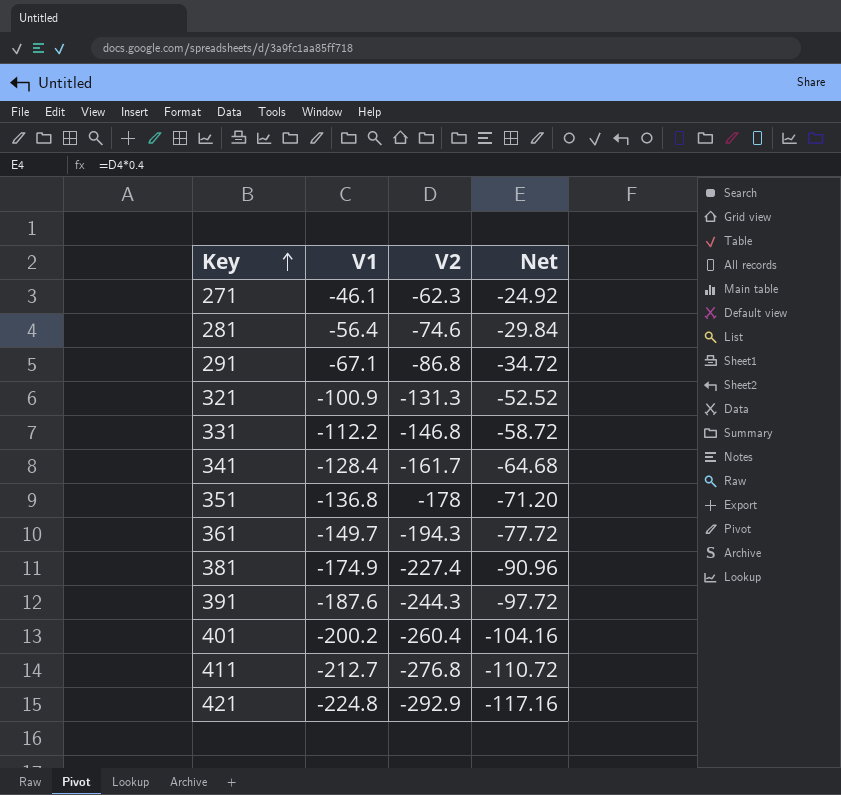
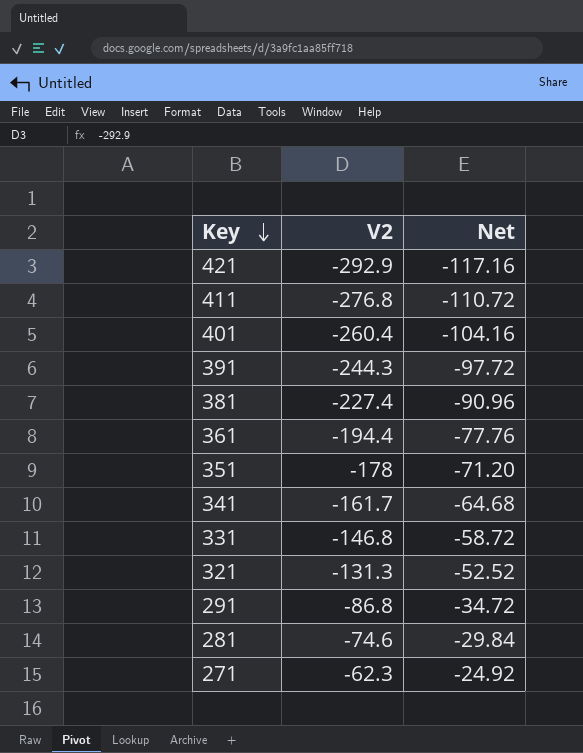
row order: Key ascending -> Key descending
column V1 | position: 2 -> none
361 | V2: -194.3 -> -194.4
361 | Net: -77.72 -> -77.76

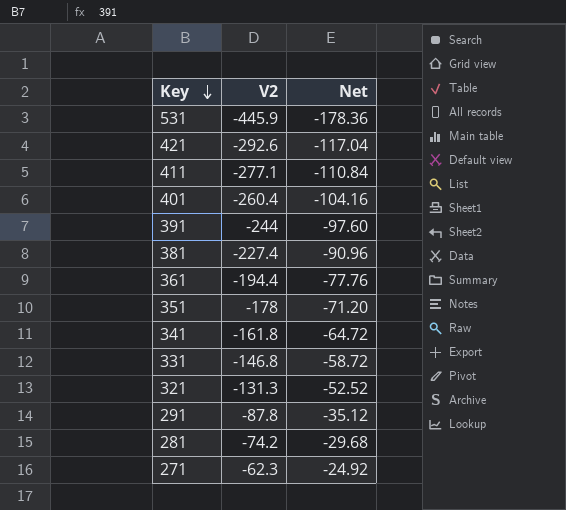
row 531: none -> -445.9 | -178.36
421 | V2: -292.9 -> -292.6
421 | Net: -117.16 -> -117.04
411 | V2: -276.8 -> -277.1
411 | Net: -110.72 -> -110.84
391 | V2: -244.3 -> -244
391 | Net: -97.72 -> -97.60
341 | V2: -161.7 -> -161.8
341 | Net: -64.68 -> -64.72
291 | V2: -86.8 -> -87.8
291 | Net: -34.72 -> -35.12
281 | V2: -74.6 -> -74.2
281 | Net: -29.84 -> -29.68

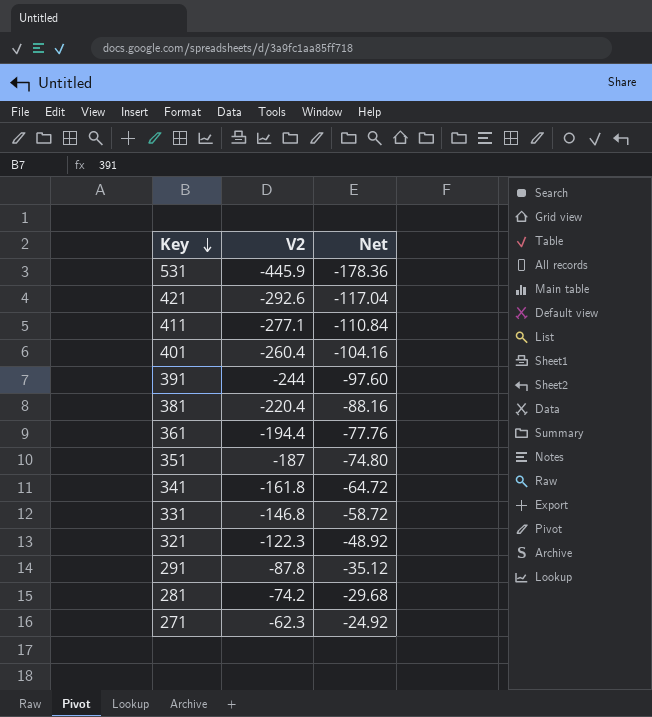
381 | V2: -227.4 -> -220.4
381 | Net: -90.96 -> -88.16
351 | V2: -178 -> -187
351 | Net: -71.20 -> -74.80
321 | V2: -131.3 -> -122.3
321 | Net: -52.52 -> -48.92

